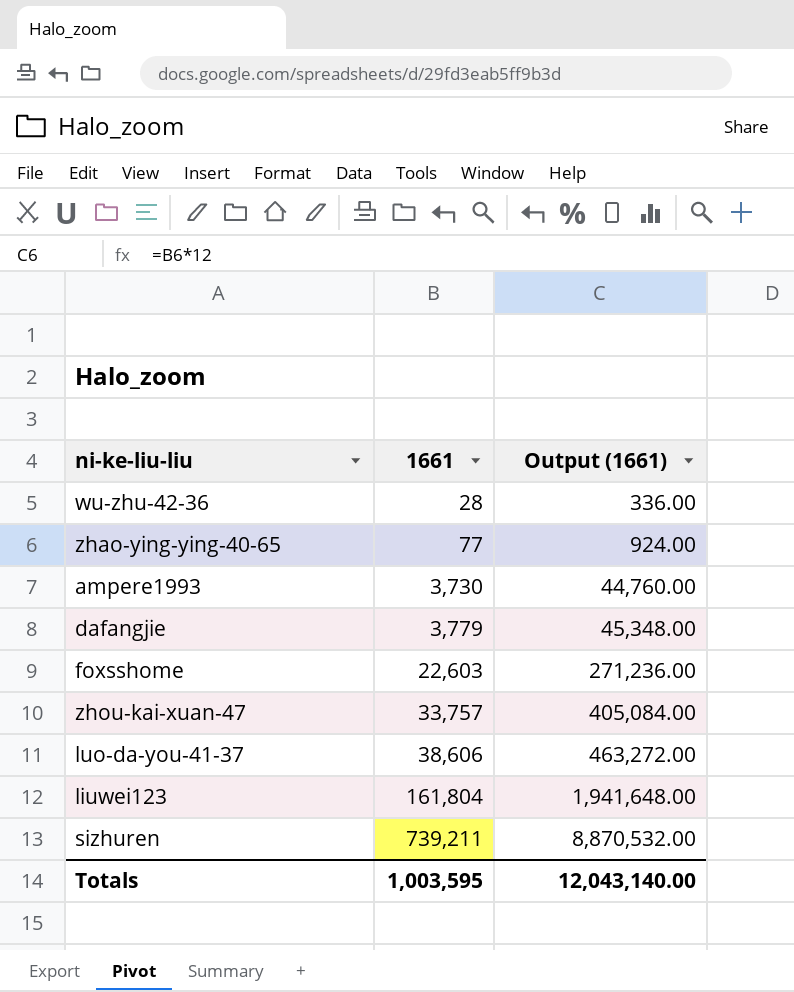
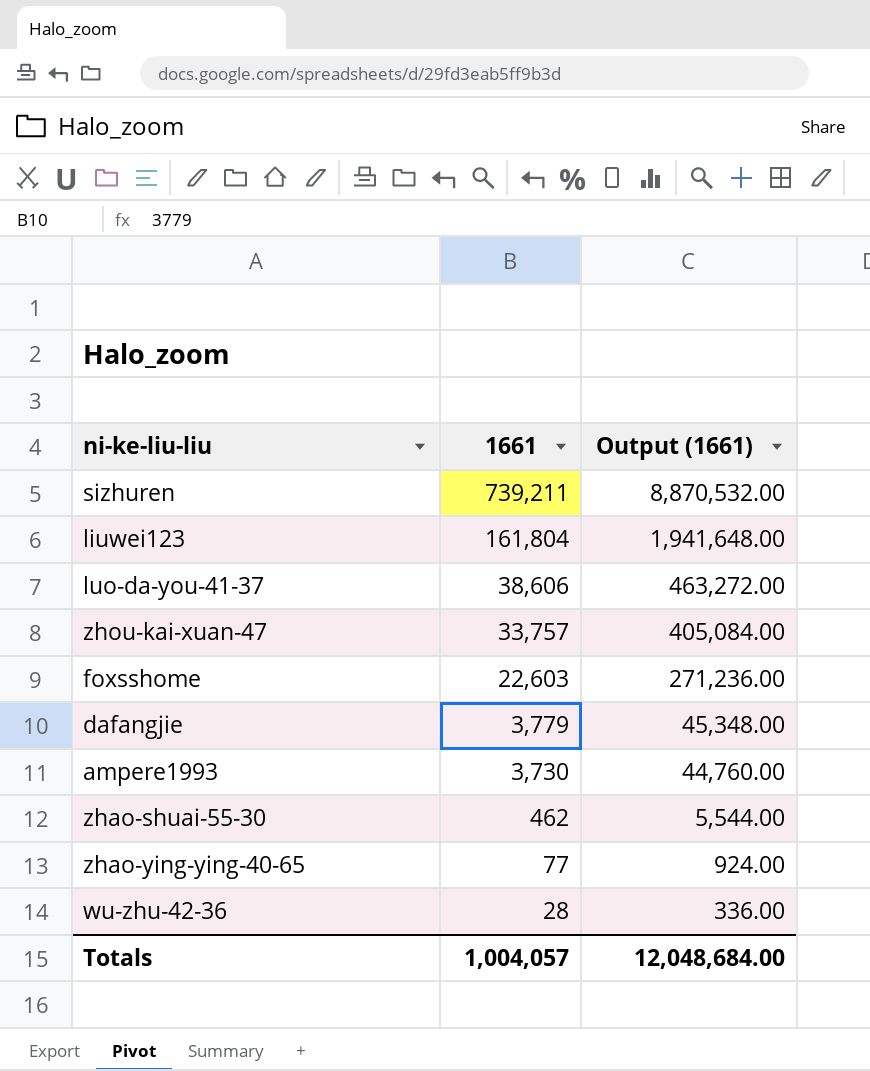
row order: 1661 ascending -> 1661 descending
row zhao-shuai-55-30: none -> 462 | 5,544.00
Totals | 1661: 1,003,595 -> 1,004,057
Totals | Output (1661): 12,043,140.00 -> 12,048,684.00

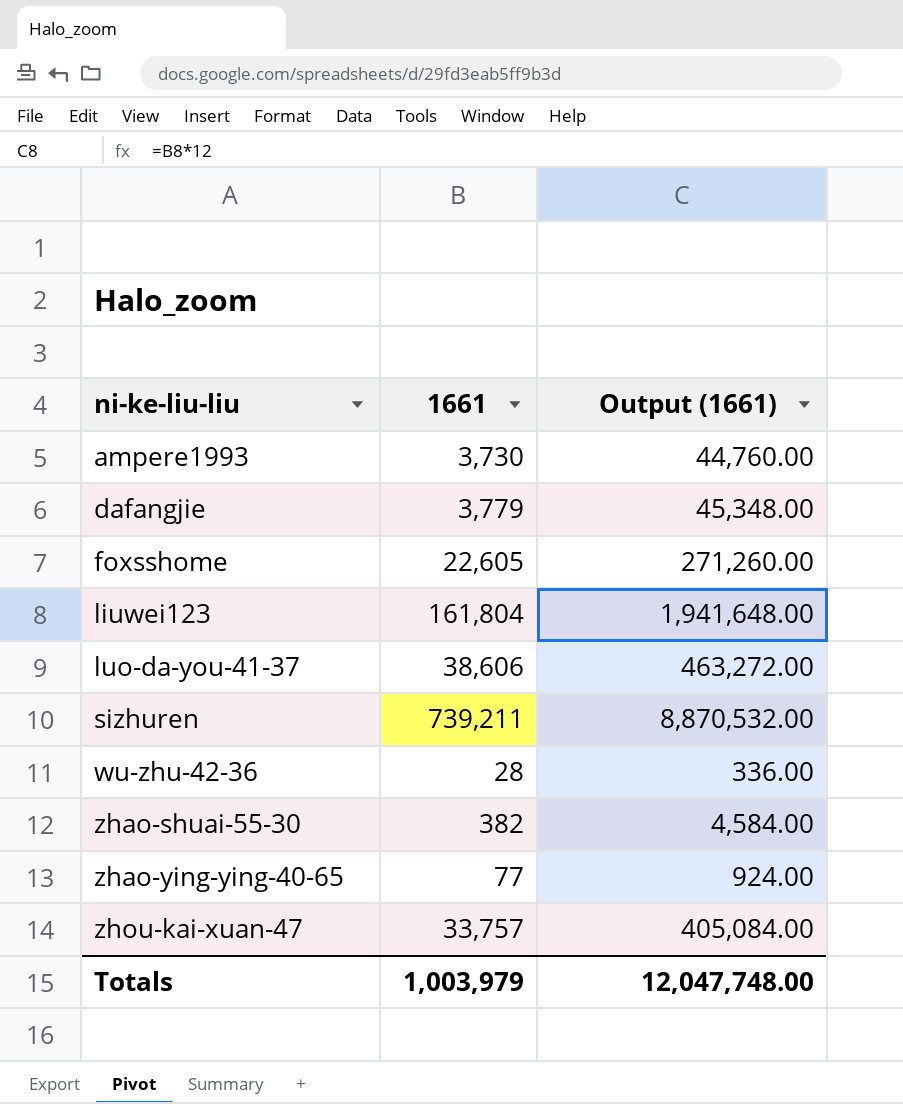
row order: 1661 descending -> ni-ke-liu-liu ascending
foxsshome | 1661: 22,603 -> 22,605
foxsshome | Output (1661): 271,236.00 -> 271,260.00
zhao-shuai-55-30 | 1661: 462 -> 382
zhao-shuai-55-30 | Output (1661): 5,544.00 -> 4,584.00
Totals | 1661: 1,004,057 -> 1,003,979
Totals | Output (1661): 12,048,684.00 -> 12,047,748.00

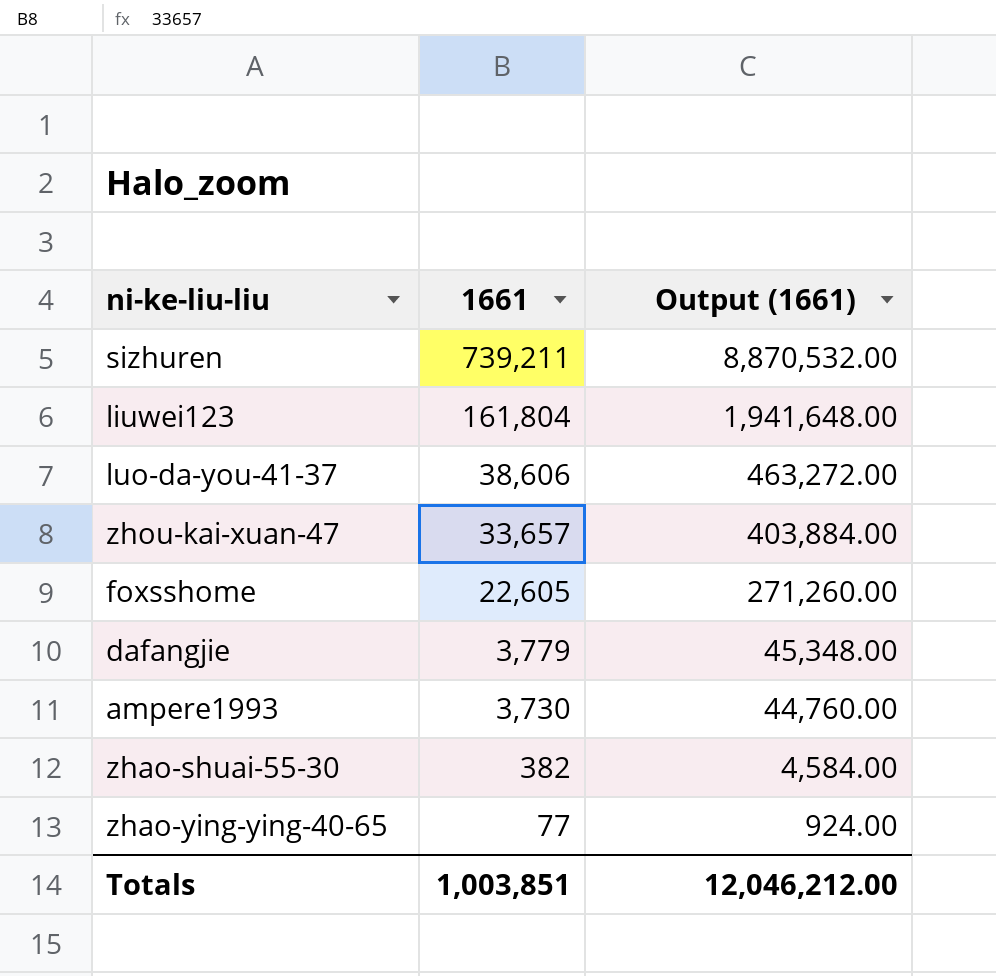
row order: ni-ke-liu-liu ascending -> 1661 descending
row wu-zhu-42-36: 28 | 336.00 -> none
zhou-kai-xuan-47 | 1661: 33,757 -> 33,657
zhou-kai-xuan-47 | Output (1661): 405,084.00 -> 403,884.00
Totals | 1661: 1,003,979 -> 1,003,851
Totals | Output (1661): 12,047,748.00 -> 12,046,212.00

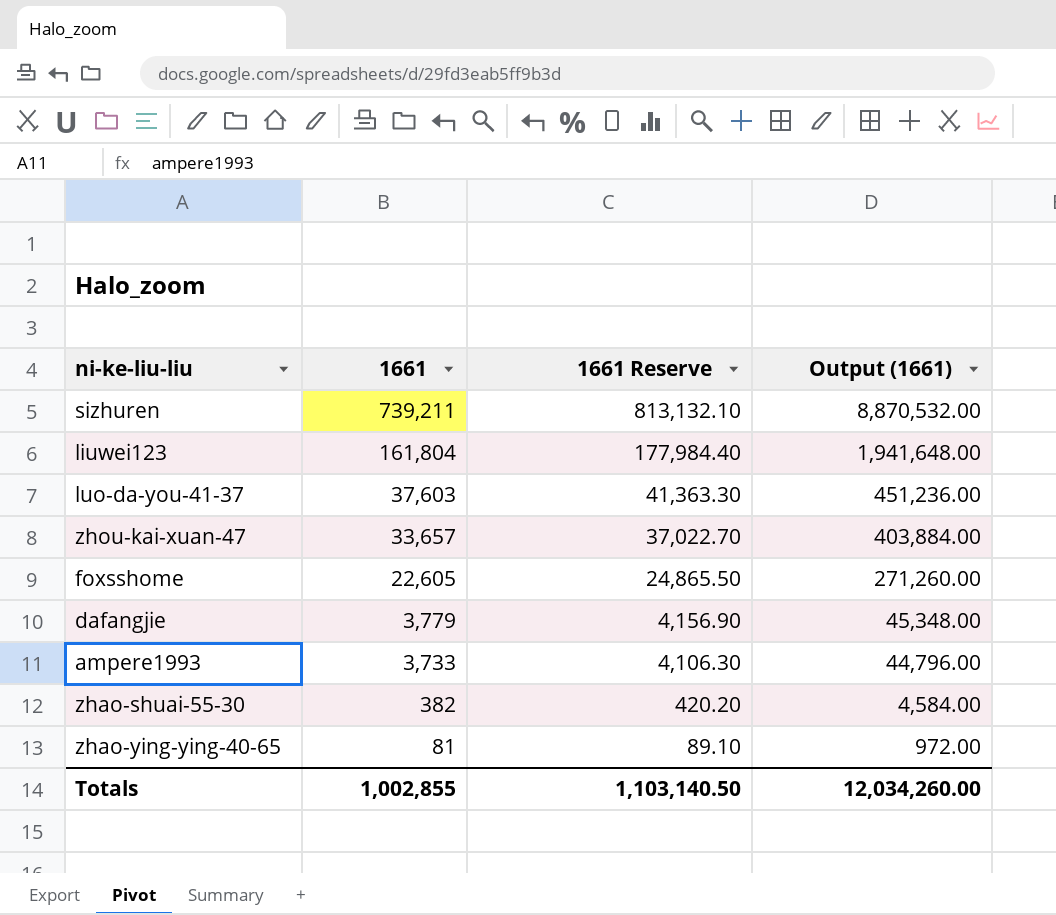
column 1661 Reserve | formula: none -> [1661] * 1.1
luo-da-you-41-37 | 1661: 38,606 -> 37,603
luo-da-you-41-37 | Output (1661): 463,272.00 -> 451,236.00
ampere1993 | 1661: 3,730 -> 3,733
ampere1993 | Output (1661): 44,760.00 -> 44,796.00
zhao-ying-ying-40-65 | 1661: 77 -> 81
zhao-ying-ying-40-65 | Output (1661): 924.00 -> 972.00
Totals | 1661: 1,003,851 -> 1,002,855
Totals | Output (1661): 12,046,212.00 -> 12,034,260.00

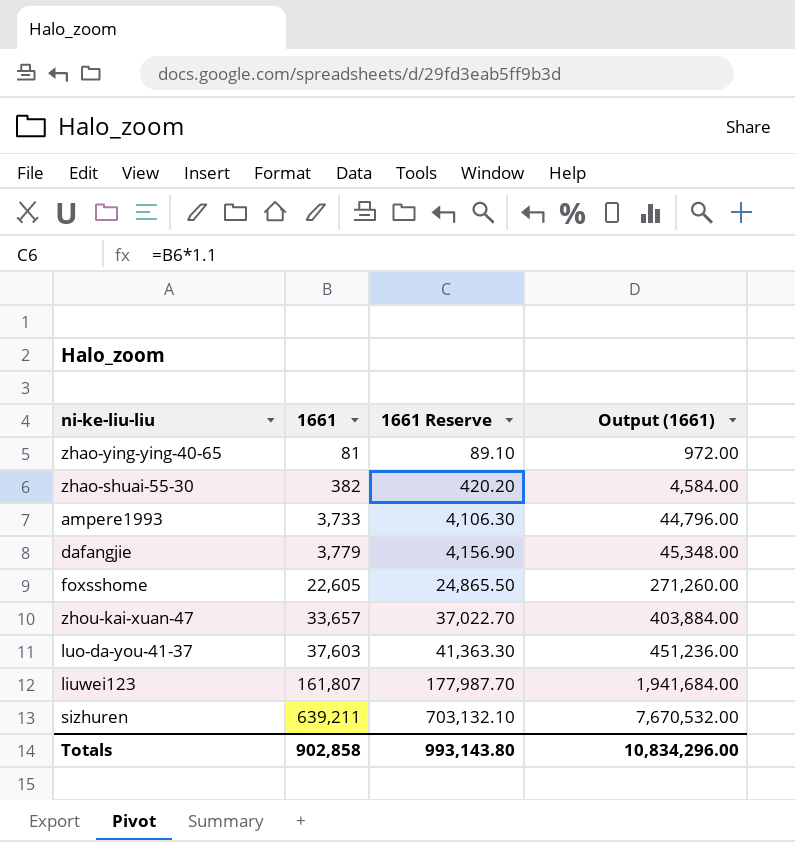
row order: 1661 descending -> 1661 ascending
liuwei123 | 1661: 161,804 -> 161,807
liuwei123 | 1661 Reserve: 177,984.40 -> 177,987.70
liuwei123 | Output (1661): 1,941,648.00 -> 1,941,684.00
sizhuren | 1661: 739,211 -> 639,211
sizhuren | 1661 Reserve: 813,132.10 -> 703,132.10
sizhuren | Output (1661): 8,870,532.00 -> 7,670,532.00
Totals | 1661: 1,002,855 -> 902,858
Totals | 1661 Reserve: 1,103,140.50 -> 993,143.80
Totals | Output (1661): 12,034,260.00 -> 10,834,296.00

